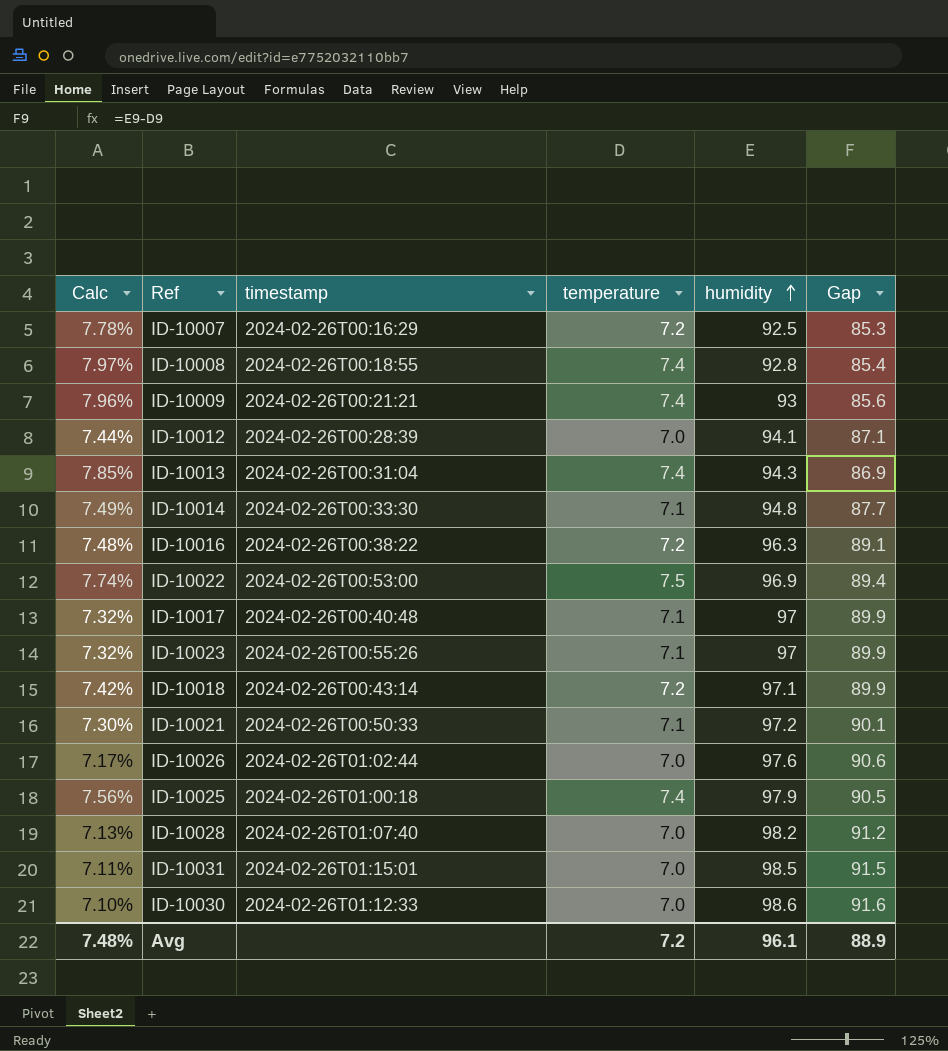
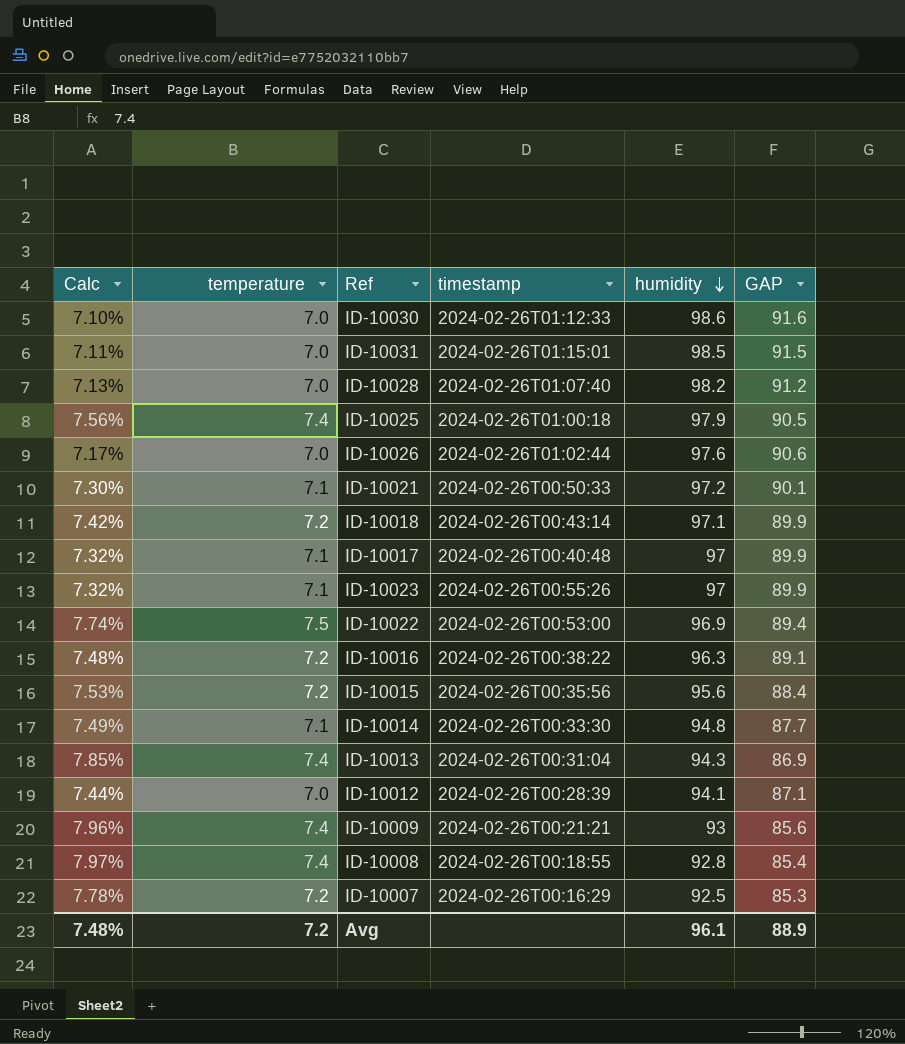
row order: humidity ascending -> humidity descending
column temperature | position: 4 -> 2
column name: Gap -> GAP
row ID-10015: none -> 7.53% | 7.2 | 2024-02-26T00:35:56 | 95.6 | 88.4

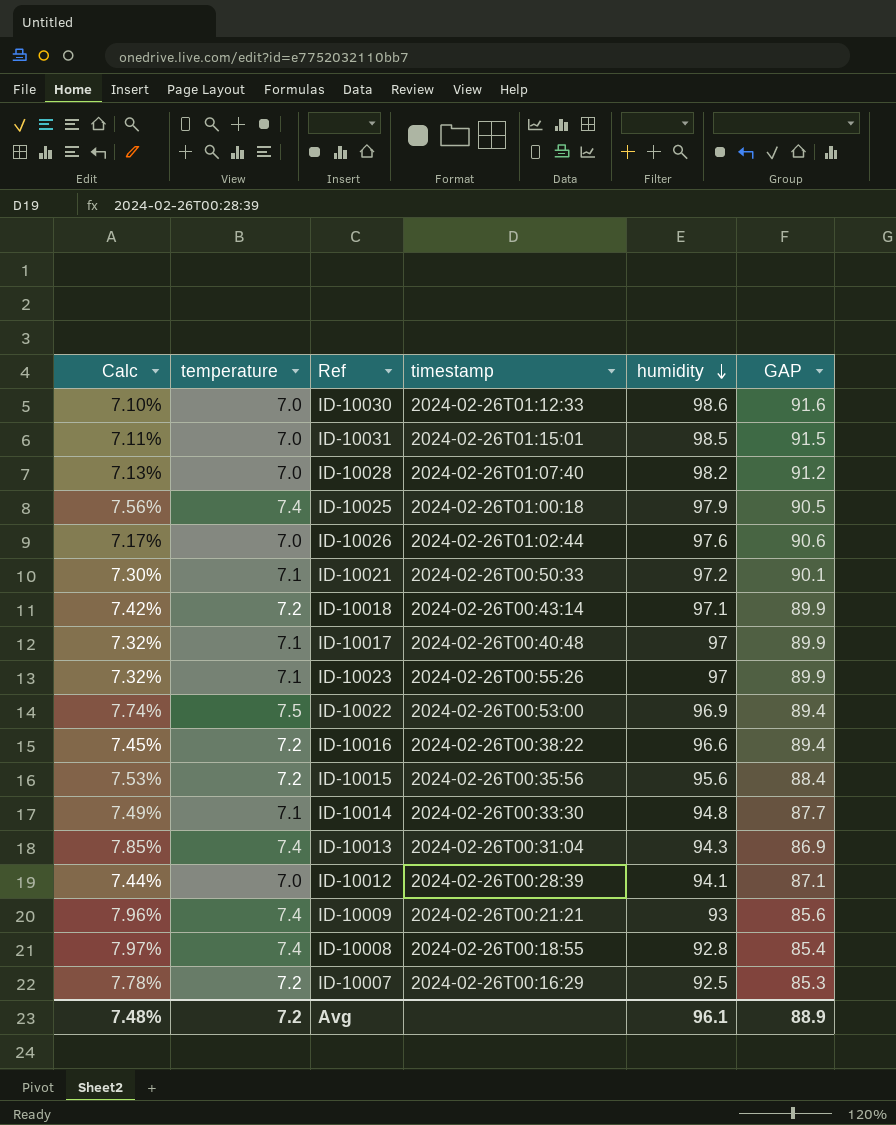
ID-10016 | Calc: 7.48% -> 7.45%
ID-10016 | humidity: 96.3 -> 96.6
ID-10016 | GAP: 89.1 -> 89.4

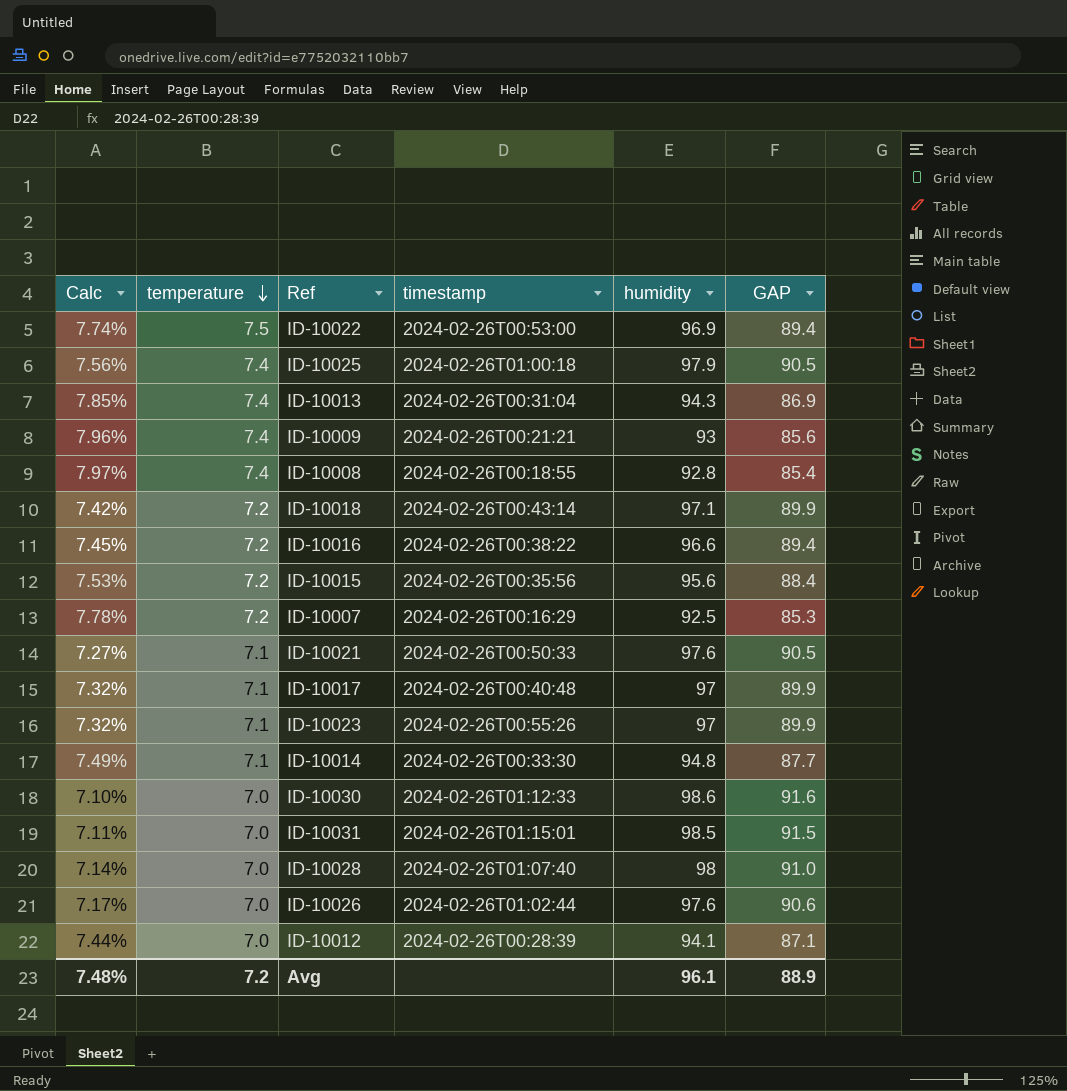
row order: humidity descending -> temperature descending
ID-10021 | Calc: 7.30% -> 7.27%
ID-10021 | humidity: 97.2 -> 97.6
ID-10021 | GAP: 90.1 -> 90.5
ID-10028 | Calc: 7.13% -> 7.14%
ID-10028 | humidity: 98.2 -> 98
ID-10028 | GAP: 91.2 -> 91.0

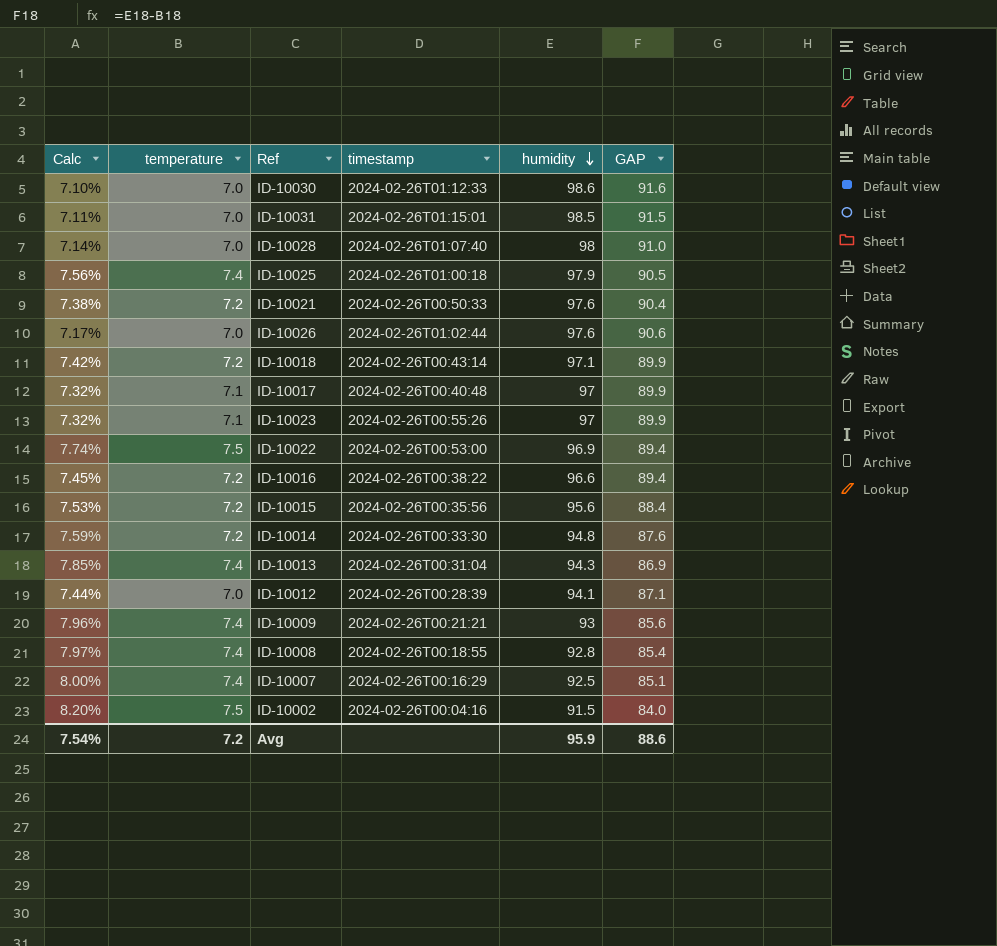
row order: temperature descending -> humidity descending
ID-10021 | Calc: 7.27% -> 7.38%
ID-10021 | temperature: 7.1 -> 7.2
ID-10021 | GAP: 90.5 -> 90.4
ID-10014 | Calc: 7.49% -> 7.59%
ID-10014 | temperature: 7.1 -> 7.2
ID-10014 | GAP: 87.7 -> 87.6
ID-10007 | Calc: 7.78% -> 8.00%
ID-10007 | temperature: 7.2 -> 7.4
ID-10007 | GAP: 85.3 -> 85.1
row ID-10002: none -> 8.20% | 7.5 | 2024-02-26T00:04:16 | 91.5 | 84.0
Avg | Calc: 7.48% -> 7.54%
Avg | humidity: 96.1 -> 95.9
Avg | GAP: 88.9 -> 88.6

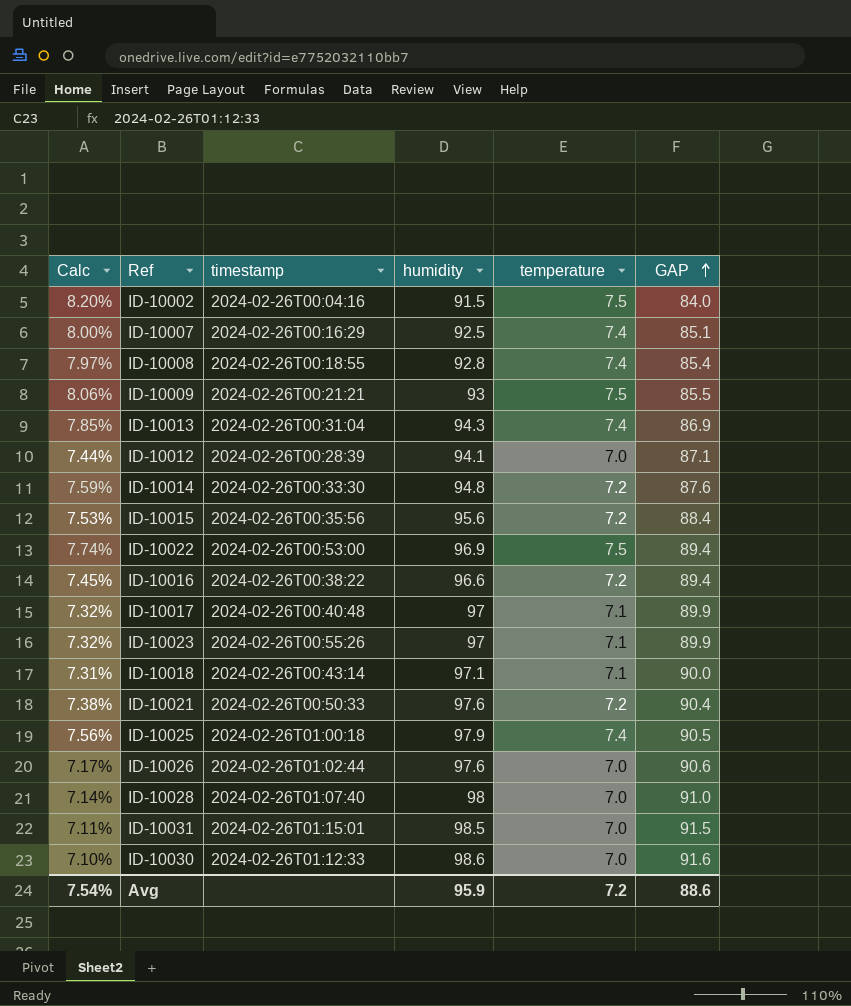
row order: humidity descending -> GAP ascending
column temperature | position: 2 -> 5
ID-10009 | Calc: 7.96% -> 8.06%
ID-10009 | temperature: 7.4 -> 7.5
ID-10009 | GAP: 85.6 -> 85.5
ID-10018 | Calc: 7.42% -> 7.31%
ID-10018 | temperature: 7.2 -> 7.1
ID-10018 | GAP: 89.9 -> 90.0

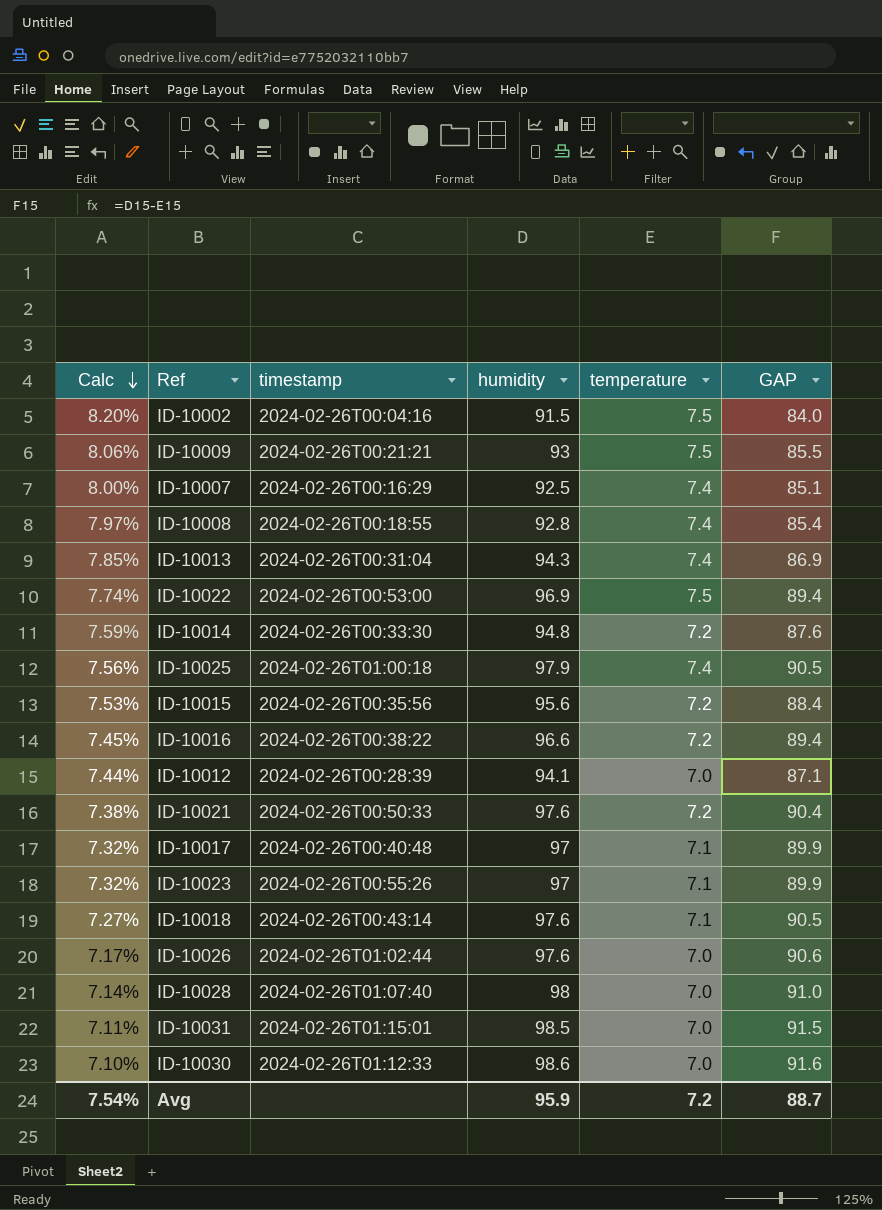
row order: GAP ascending -> Calc descending
ID-10018 | Calc: 7.31% -> 7.27%
ID-10018 | humidity: 97.1 -> 97.6
ID-10018 | GAP: 90.0 -> 90.5
Avg | GAP: 88.6 -> 88.7

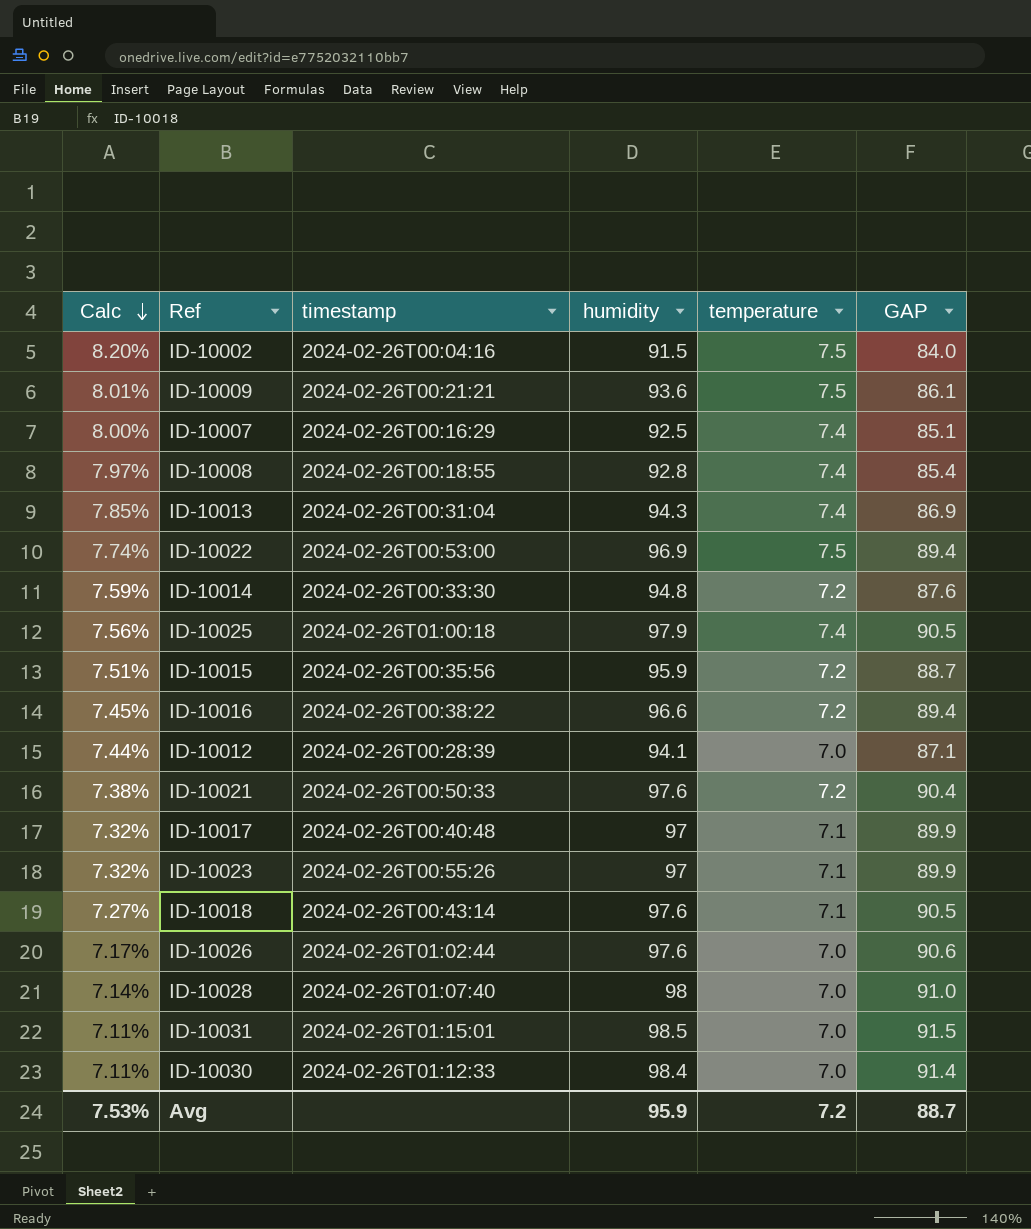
ID-10009 | Calc: 8.06% -> 8.01%
ID-10009 | humidity: 93 -> 93.6
ID-10009 | GAP: 85.5 -> 86.1
ID-10015 | Calc: 7.53% -> 7.51%
ID-10015 | humidity: 95.6 -> 95.9
ID-10015 | GAP: 88.4 -> 88.7
ID-10030 | Calc: 7.10% -> 7.11%
ID-10030 | humidity: 98.6 -> 98.4
ID-10030 | GAP: 91.6 -> 91.4
Avg | Calc: 7.54% -> 7.53%

